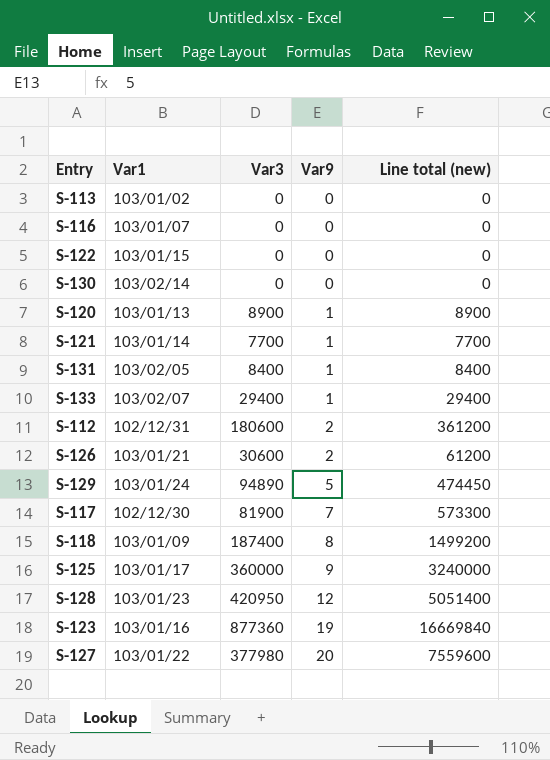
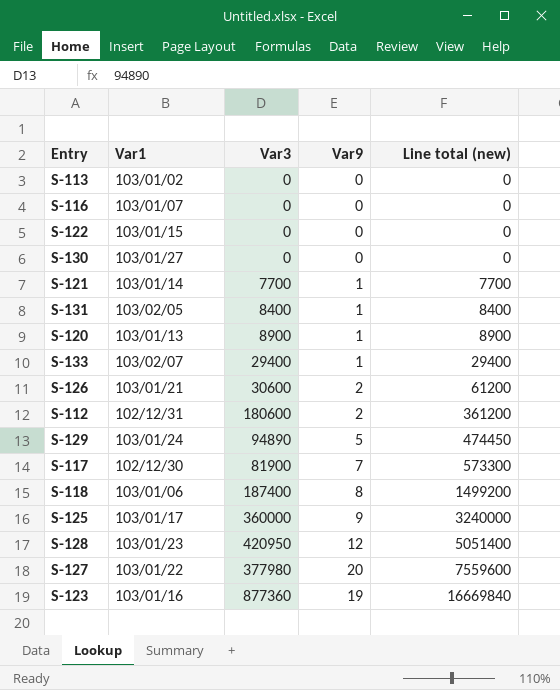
row order: Var9 ascending -> Line total (new) ascending
S-130 | Var1: 103/02/14 -> 103/01/27
S-118 | Var1: 103/01/09 -> 103/01/06

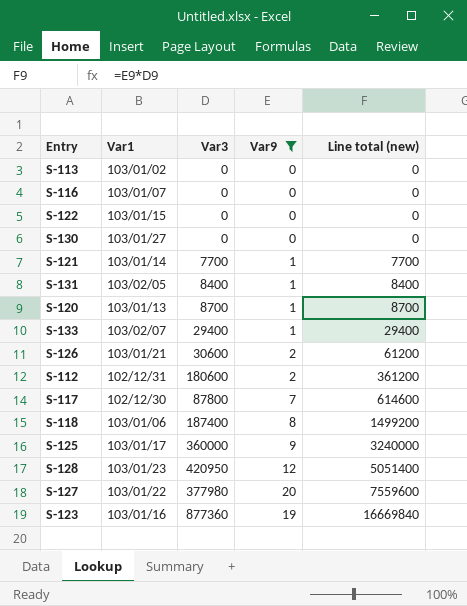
filter: none -> Var9 != 5
S-120 | Var3: 8900 -> 8700
S-120 | Line total (new): 8900 -> 8700
S-117 | Var3: 81900 -> 87800
S-117 | Line total (new): 573300 -> 614600

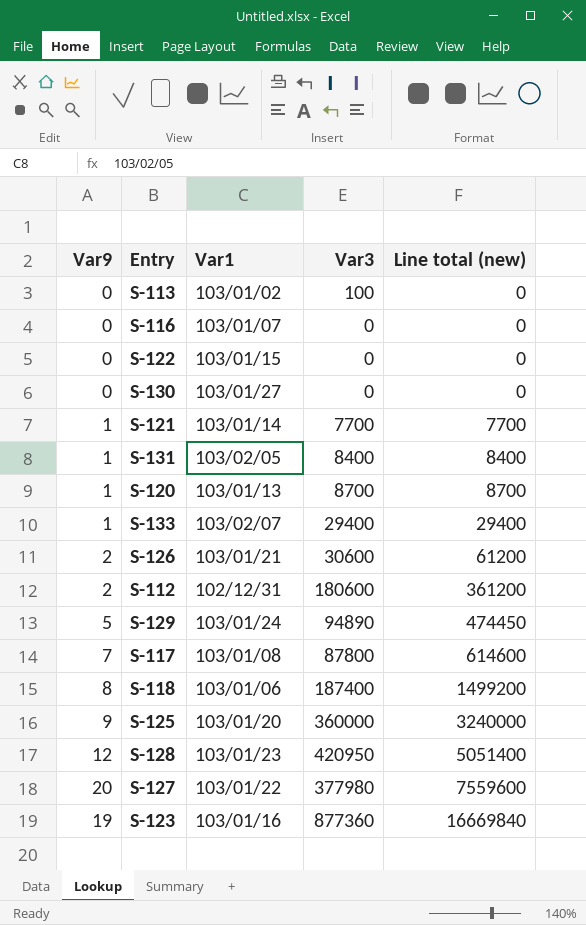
filter: Var9 != 5 -> none
column Var9 | position: 4 -> 1
S-113 | Var3: 0 -> 100
S-117 | Var1: 102/12/30 -> 103/01/08
S-125 | Var1: 103/01/17 -> 103/01/20

